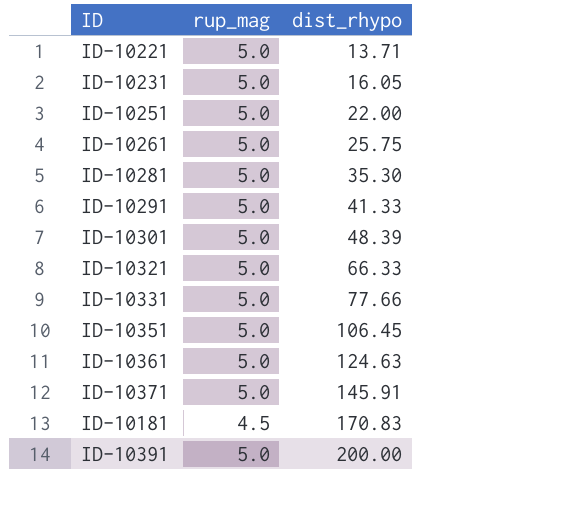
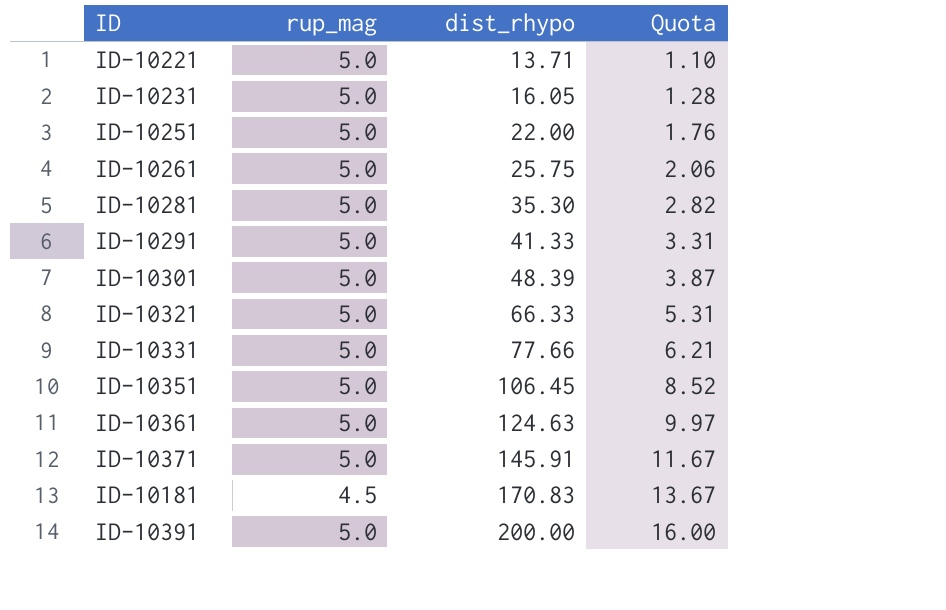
column Quota | formula: none -> [dist_rhypo] * 0.08

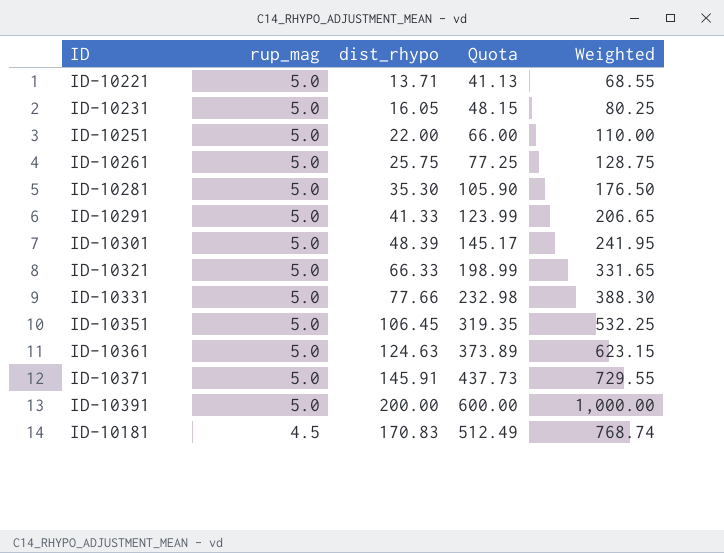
row order: dist_rhypo ascending -> rup_mag descending
column Quota | formula: [dist_rhypo] * 0.08 -> [dist_rhypo] * 3
column Weighted | formula: none -> [rup_mag] * [dist_rhypo]

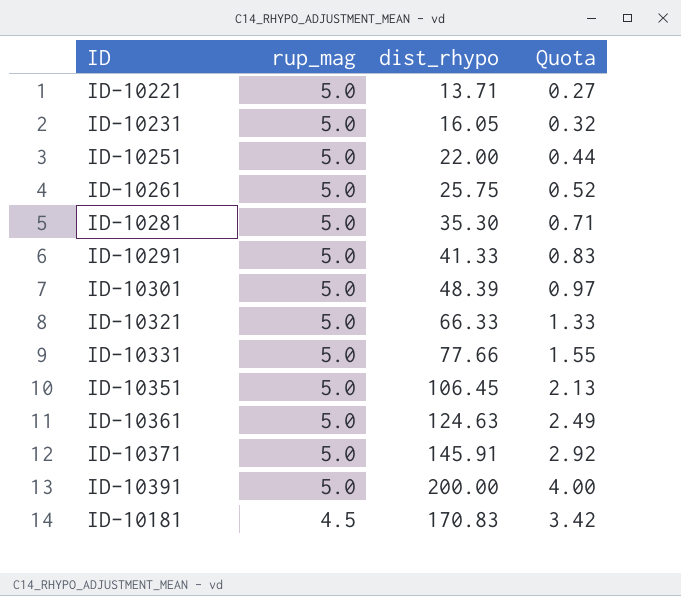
column Weighted | formula: [rup_mag] * [dist_rhypo] -> none
column Quota | formula: [dist_rhypo] * 3 -> [dist_rhypo] * 0.02

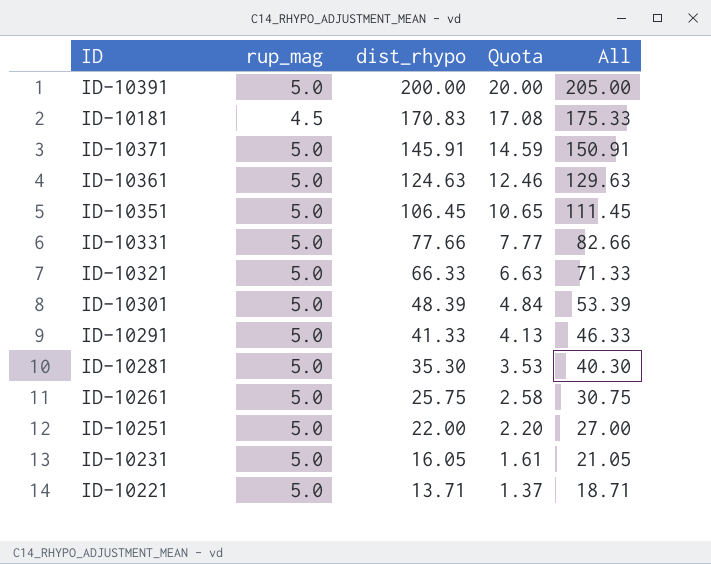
row order: rup_mag descending -> dist_rhypo descending
column Quota | formula: [dist_rhypo] * 0.02 -> [dist_rhypo] * 0.1
column All | formula: none -> [rup_mag] + [dist_rhypo]

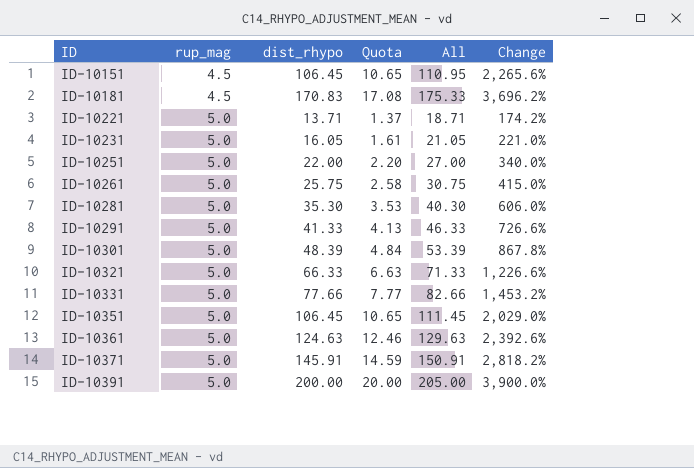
row order: dist_rhypo descending -> ID ascending
column Change | formula: none -> ([dist_rhypo] - [rup_mag]) / [rup_mag]
row ID-10151: none -> 4.5 | 106.45 | 10.65 | 110.95 | 2,265.6%

